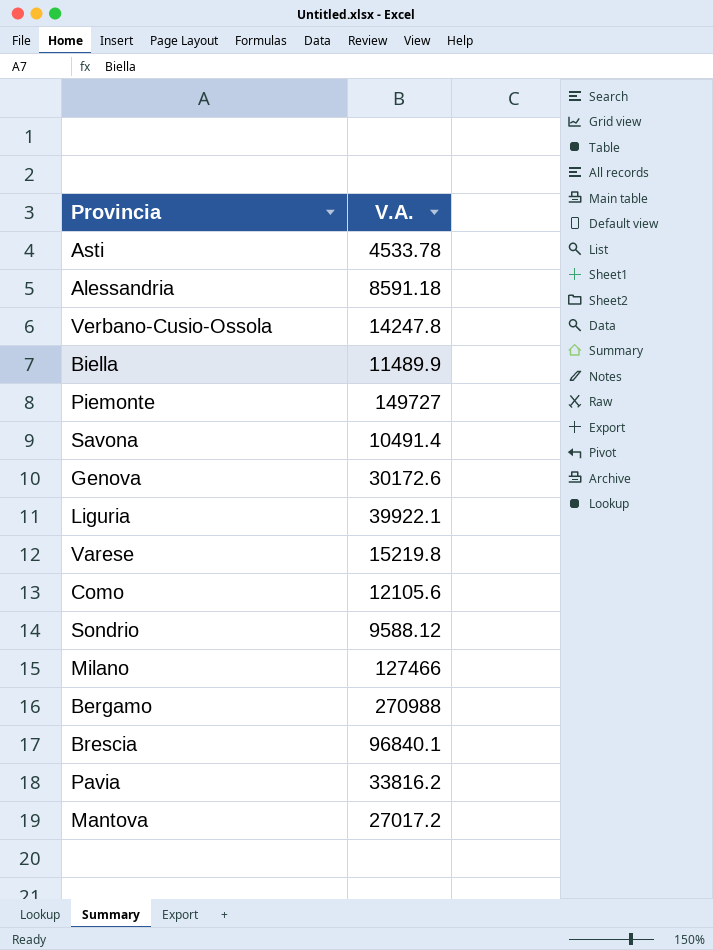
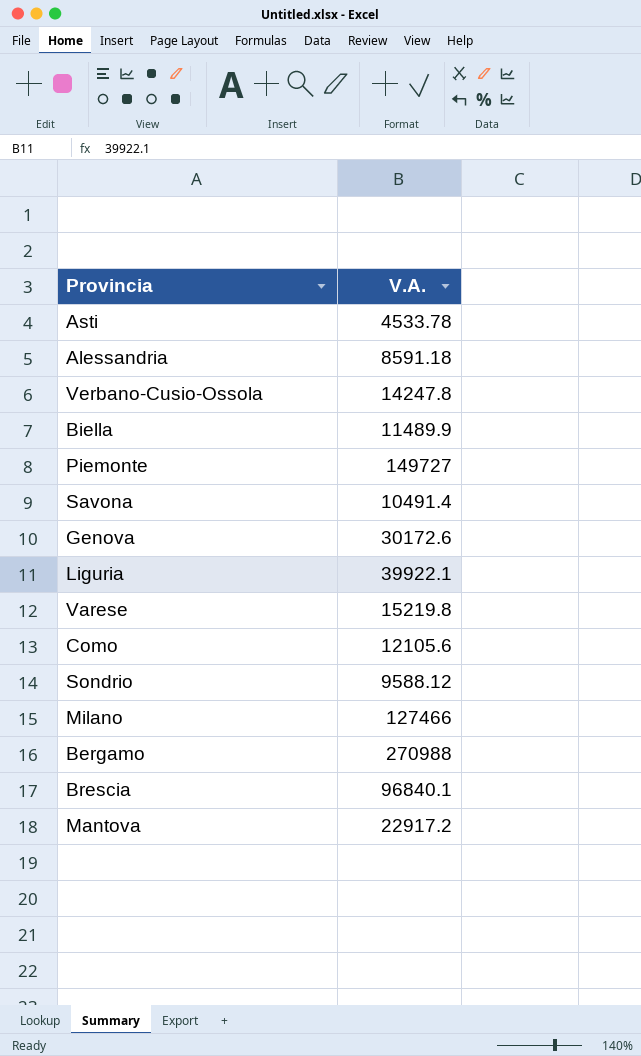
row Pavia: 33816.2 -> none
Mantova | V.A.: 27017.2 -> 22917.2

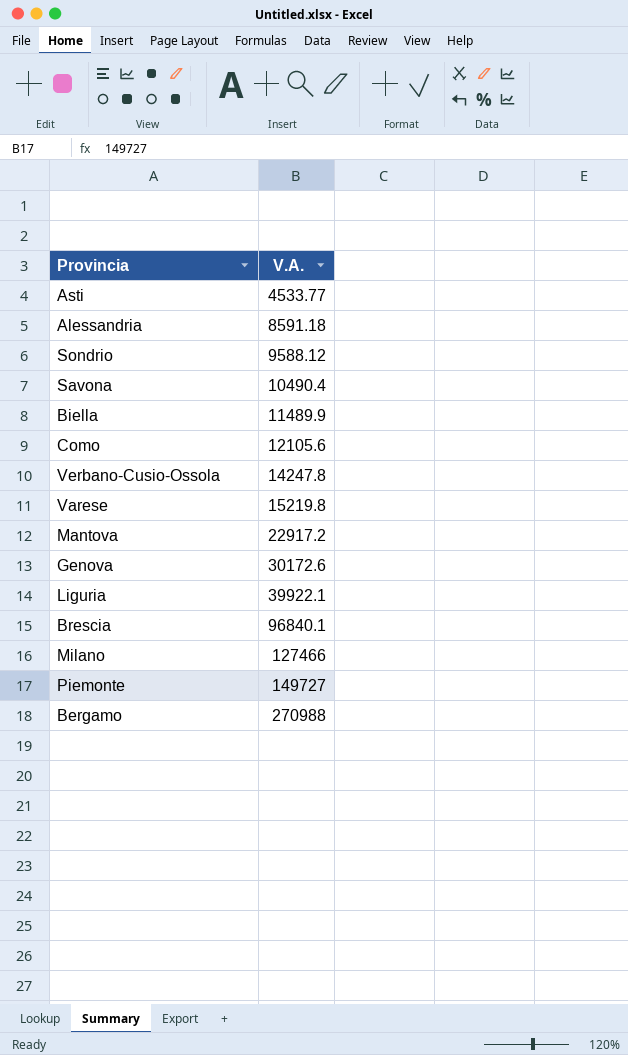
row order: none -> V.A. ascending
Asti | V.A.: 4533.78 -> 4533.77
Savona | V.A.: 10491.4 -> 10490.4

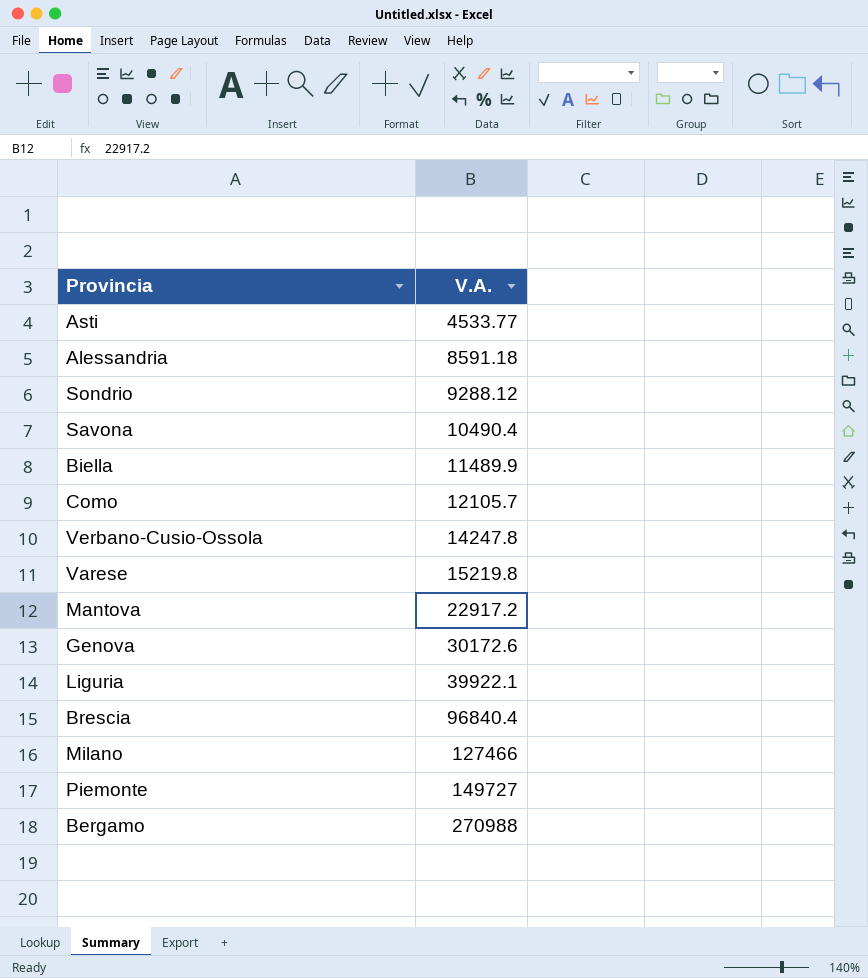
Sondrio | V.A.: 9588.12 -> 9288.12
Como | V.A.: 12105.6 -> 12105.7
Brescia | V.A.: 96840.1 -> 96840.4

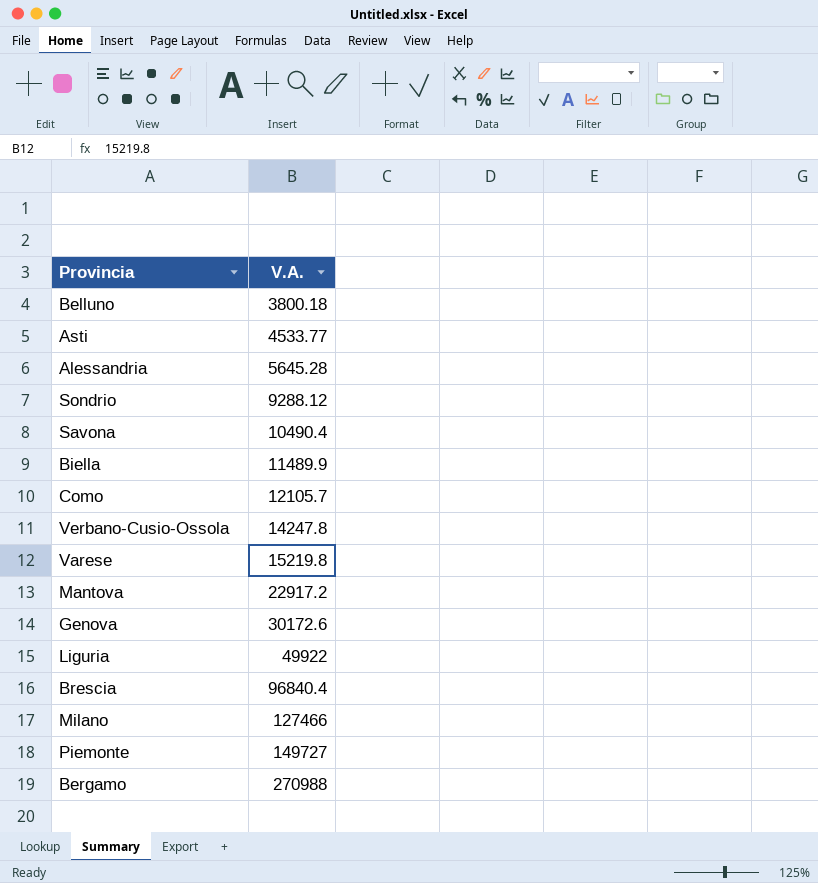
row Belluno: none -> 3800.18
Alessandria | V.A.: 8591.18 -> 5645.28
Liguria | V.A.: 39922.1 -> 49922

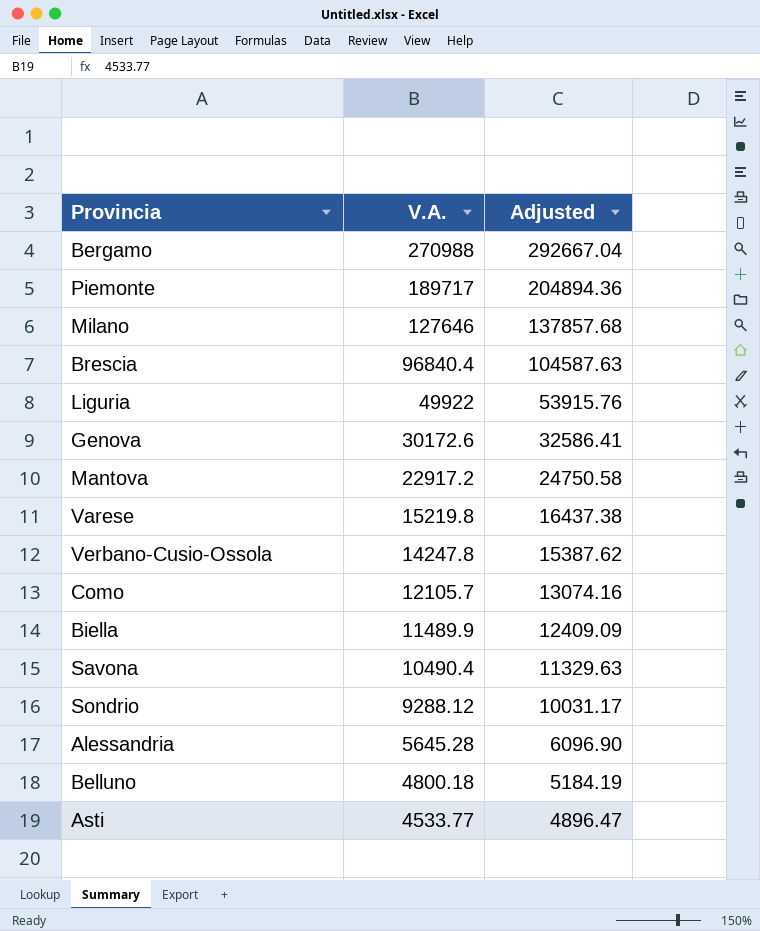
row order: V.A. ascending -> V.A. descending
column Adjusted | formula: none -> [V.A.] * 1.08
Piemonte | V.A.: 149727 -> 189717
Milano | V.A.: 127466 -> 127646
Belluno | V.A.: 3800.18 -> 4800.18

